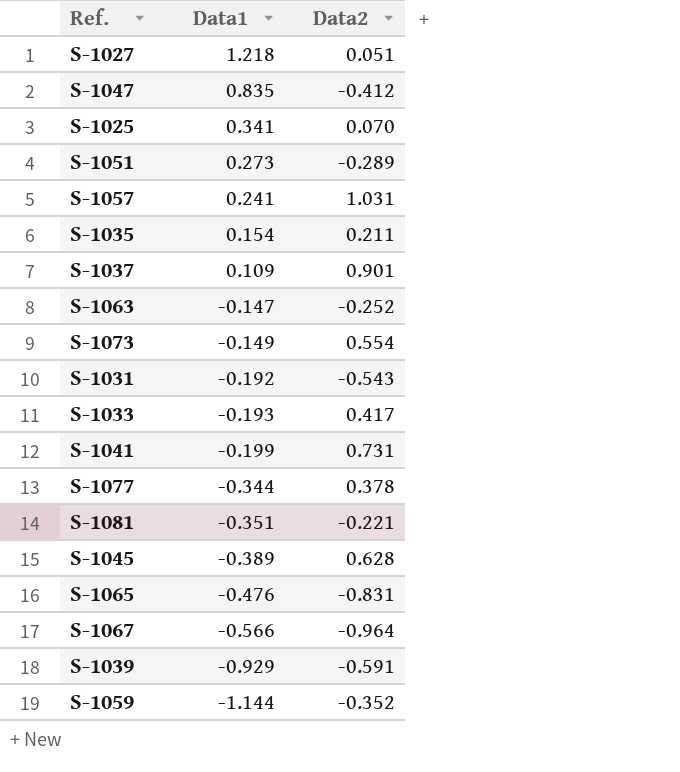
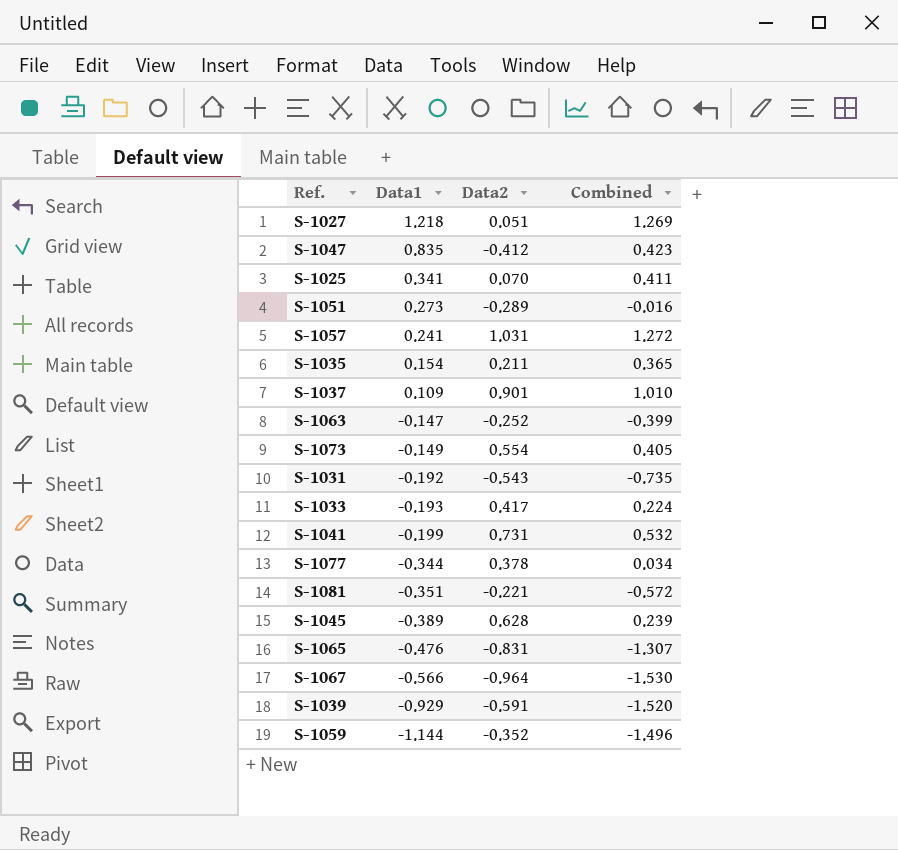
column Combined | formula: none -> [Data1] + [Data2]

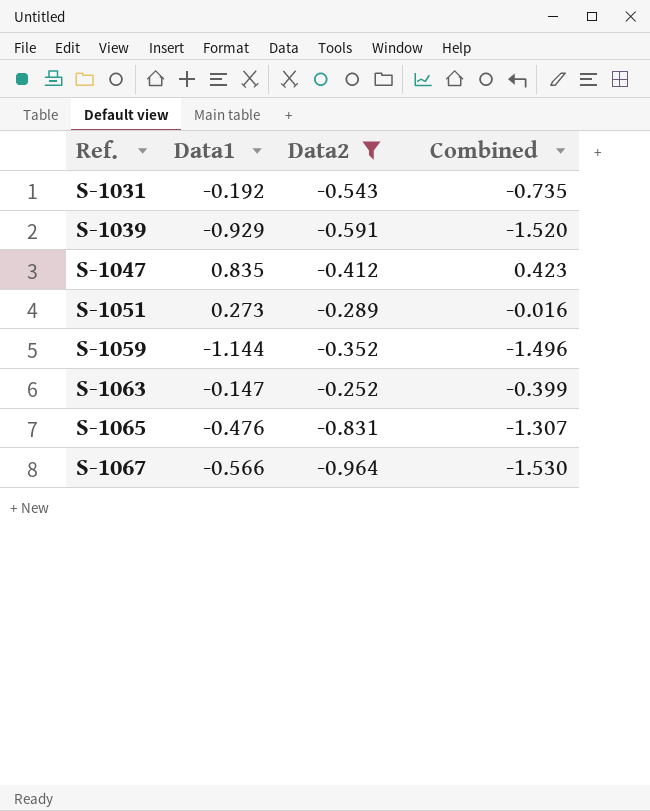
filter: none -> Data2 <= -0.252
row order: Data1 descending -> Ref. ascending

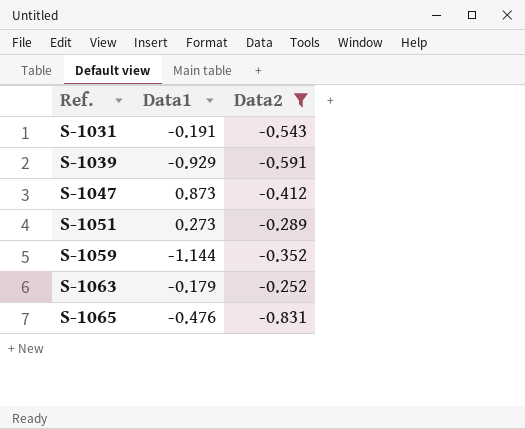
column Combined | formula: [Data1] + [Data2] -> none
row S-1067: -0.566 | -0.964 | -1.530 -> none
S-1031 | Data1: -0.192 -> -0.191
S-1047 | Data1: 0.835 -> 0.873
S-1063 | Data1: -0.147 -> -0.179

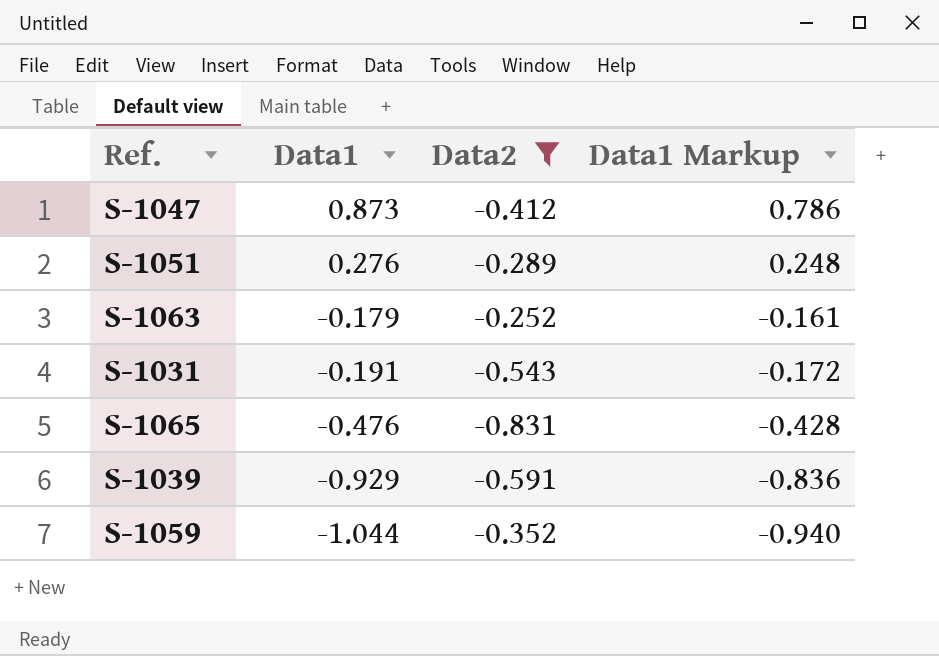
row order: Ref. ascending -> Data1 descending
column Data1 Markup | formula: none -> [Data1] * 0.9
S-1051 | Data1: 0.273 -> 0.276
S-1059 | Data1: -1.144 -> -1.044

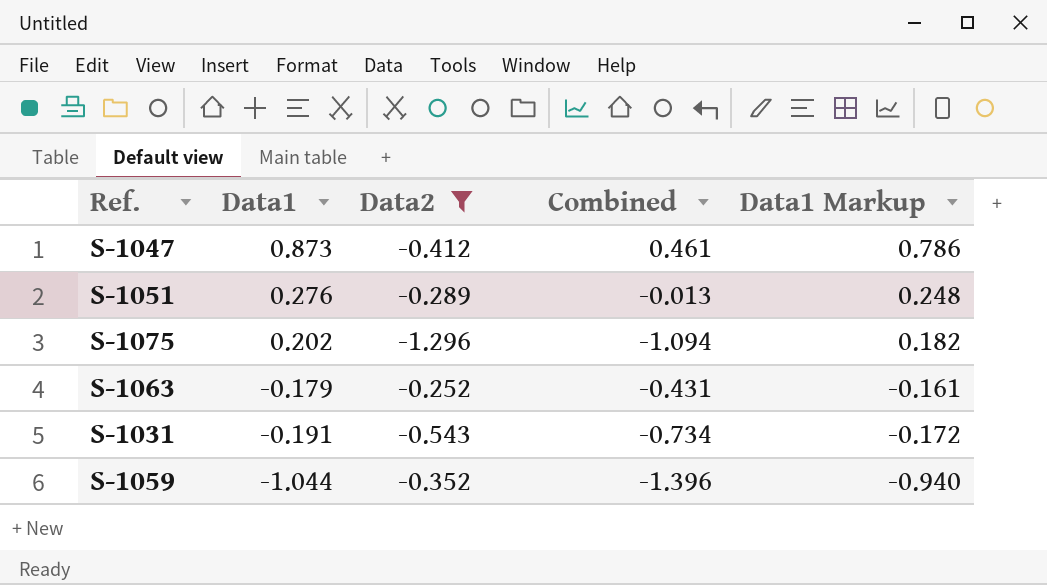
column Combined | formula: none -> [Data1] + [Data2]
row S-1065: -0.476 | -0.831 | -0.428 -> none
row S-1039: -0.929 | -0.591 | -0.836 -> none
row S-1075: none -> 0.202 | -1.296 | -1.094 | 0.182

